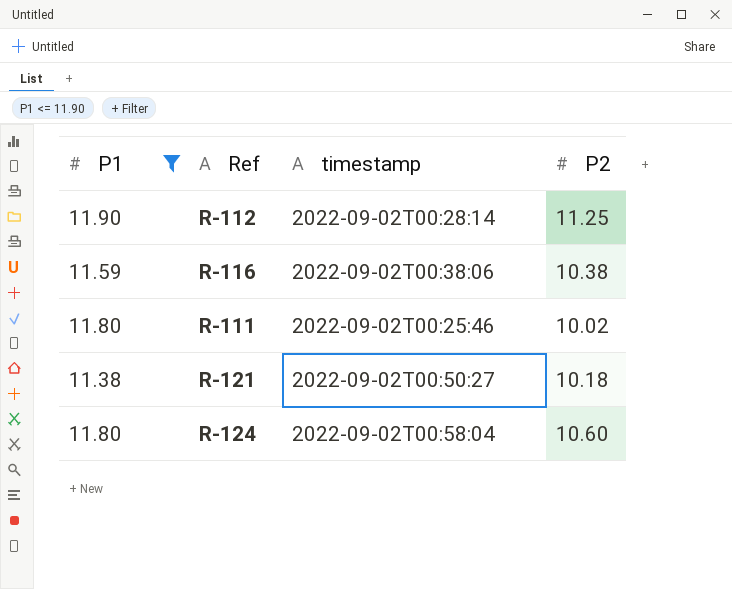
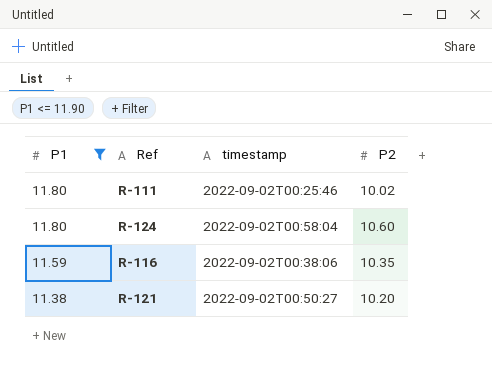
row order: none -> P1 descending
row R-112: 11.90 | 2022-09-02T00:28:14 | 11.25 -> none
R-116 | P2: 10.38 -> 10.35
R-121 | P2: 10.18 -> 10.20

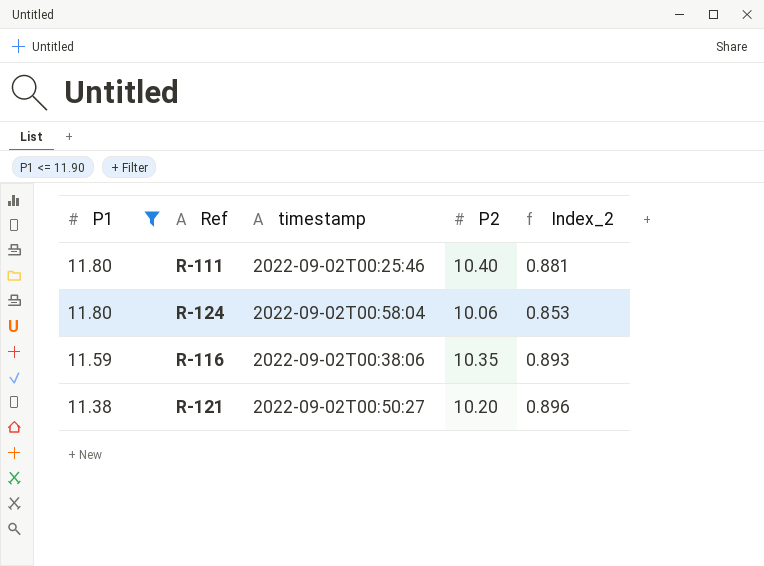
column Index_2 | formula: none -> [P2] / [P1]
R-111 | P2: 10.02 -> 10.40
R-124 | P2: 10.60 -> 10.06

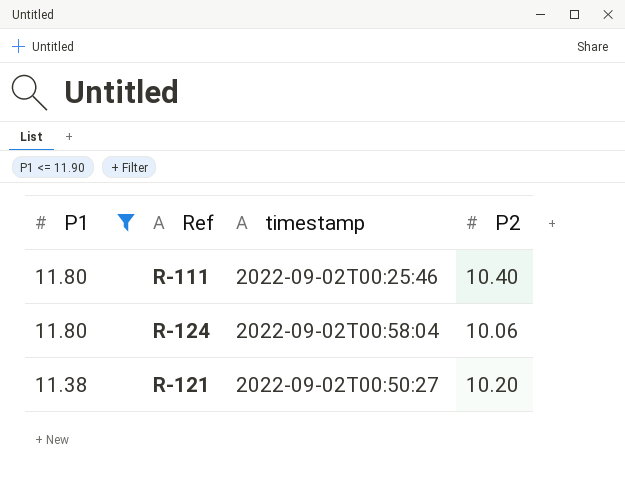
column Index_2 | formula: [P2] / [P1] -> none
row R-116: 11.59 | 2022-09-02T00:38:06 | 10.35 | 0.893 -> none

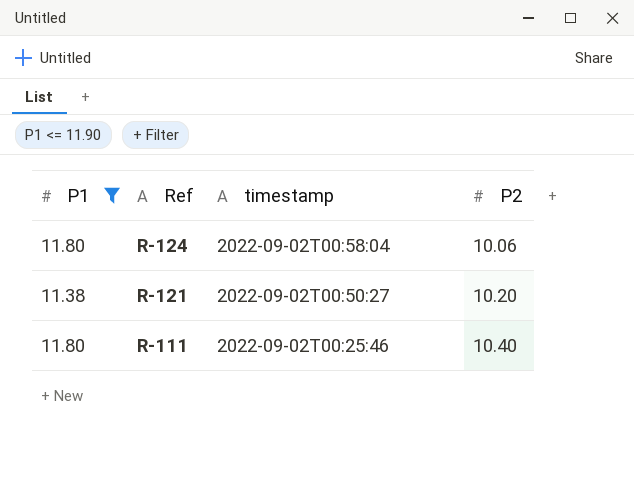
row order: P1 descending -> Ref descending

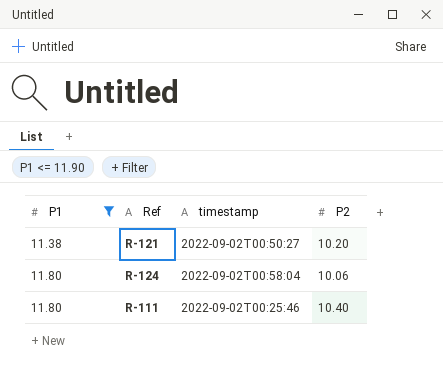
row order: Ref descending -> P1 ascending

